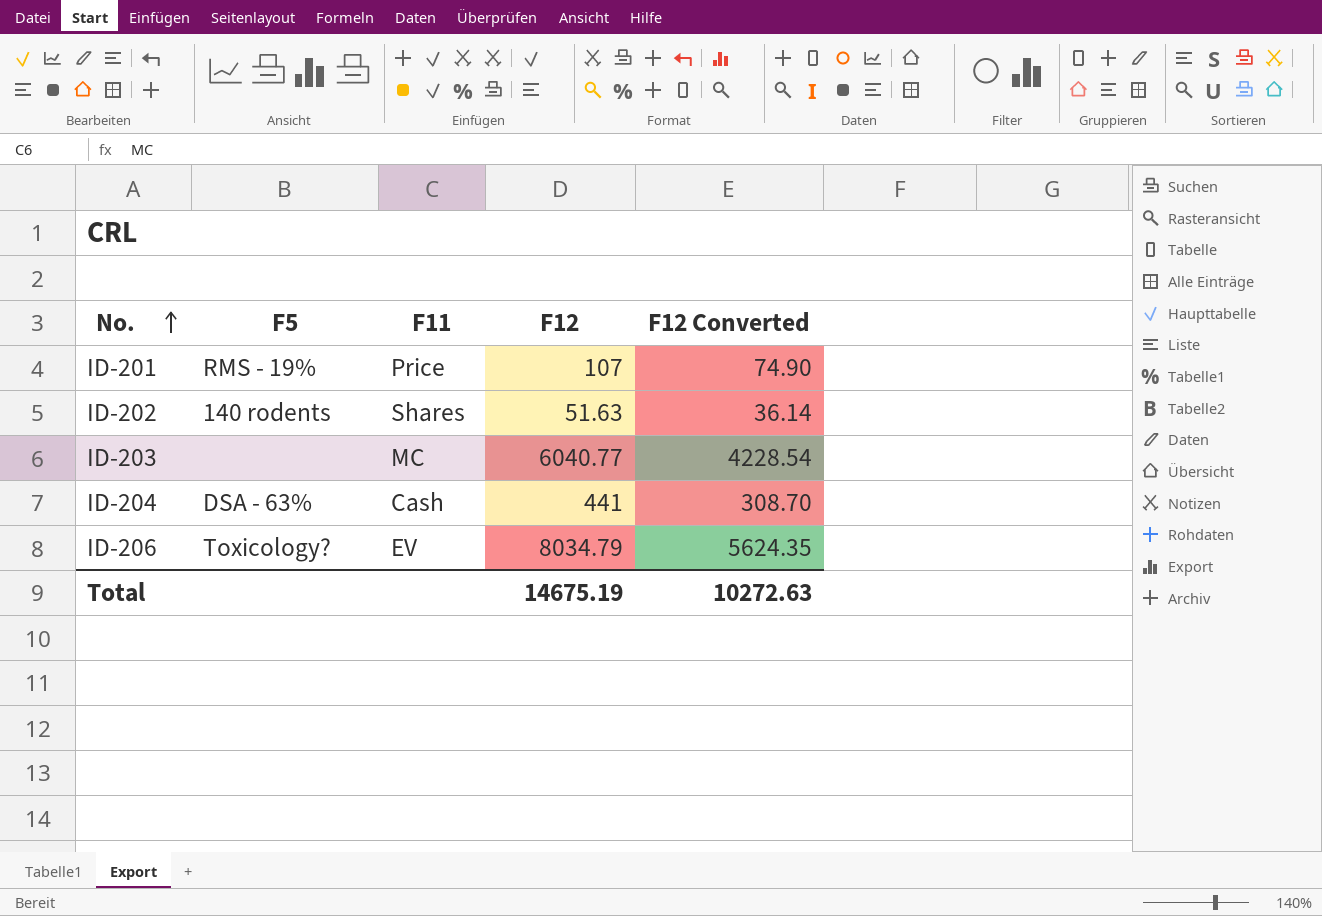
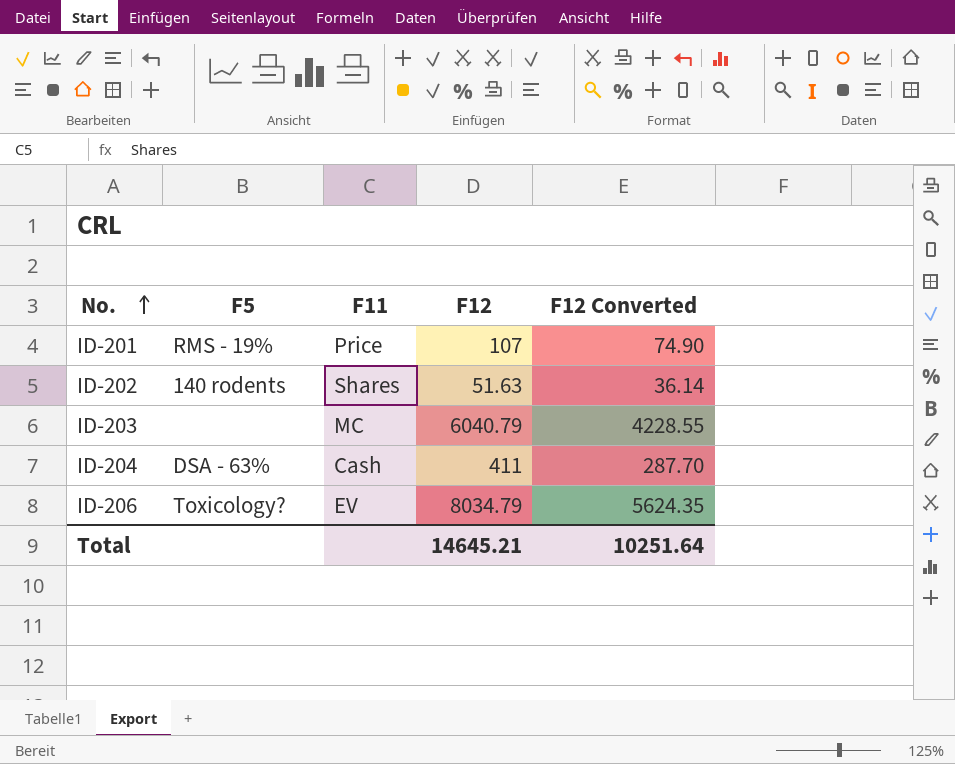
ID-203 | F12: 6040.77 -> 6040.79
ID-203 | F12 Converted: 4228.54 -> 4228.55
ID-204 | F12: 441 -> 411
ID-204 | F12 Converted: 308.70 -> 287.70
Total | F12: 14675.19 -> 14645.21
Total | F12 Converted: 10272.63 -> 10251.64

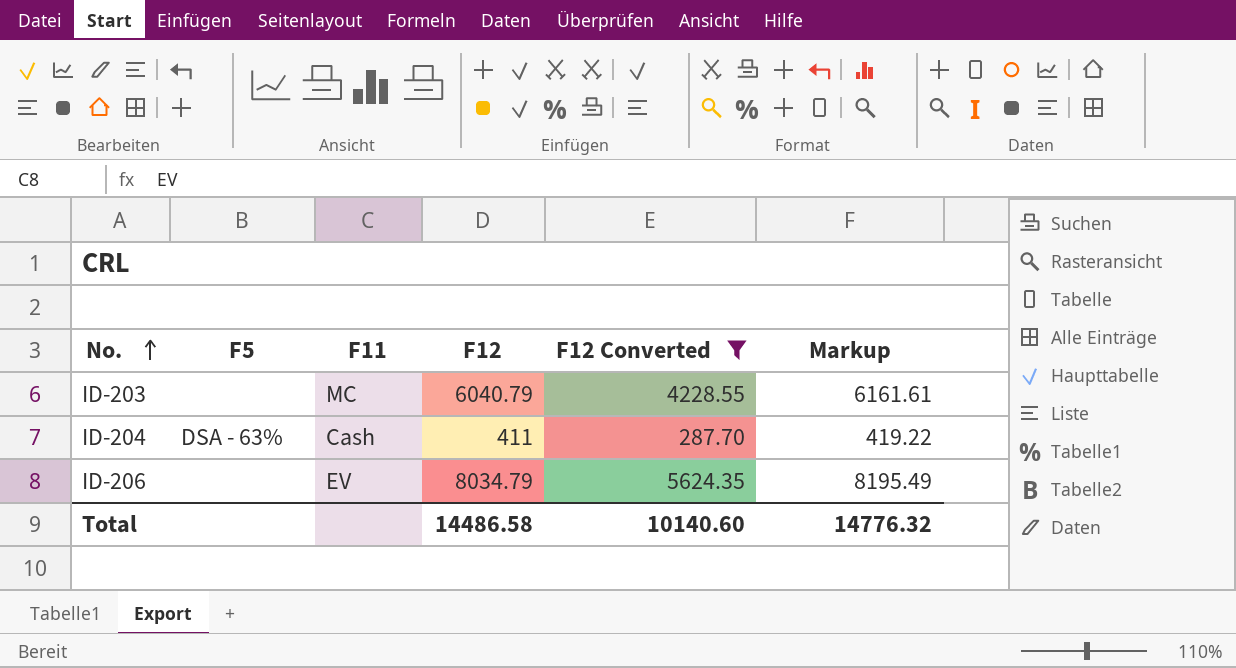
filter: none -> F12 Converted >= 287.70
column Markup | formula: none -> [F12] * 1.02
ID-206 | F5: Toxicology? -> none
Total | F12: 14645.21 -> 14486.58
Total | F12 Converted: 10251.64 -> 10140.60

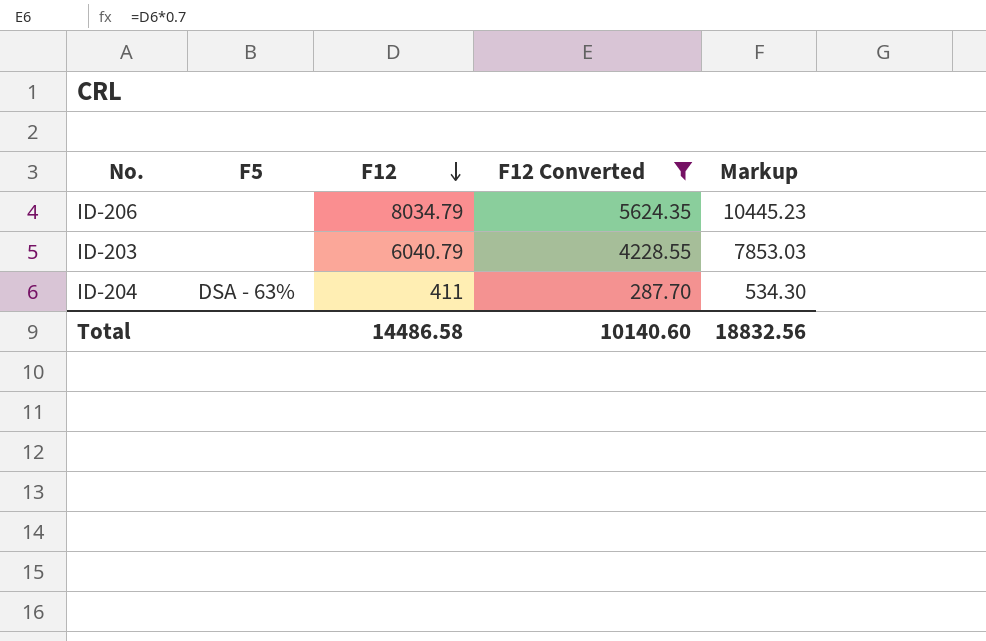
row order: No. ascending -> F12 descending
column F11 | position: 3 -> none
column Markup | formula: [F12] * 1.02 -> [F12] * 1.3
Total | Markup: 14776.32 -> 18832.56

